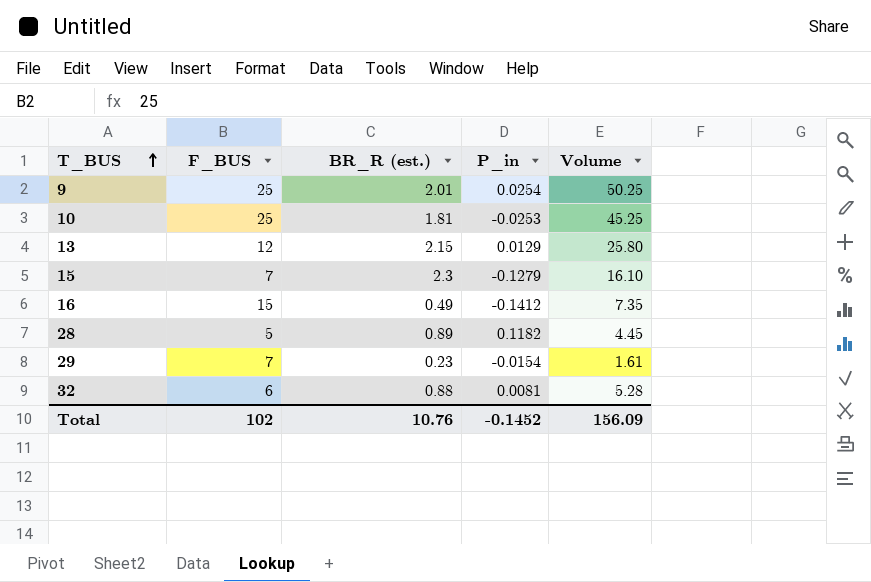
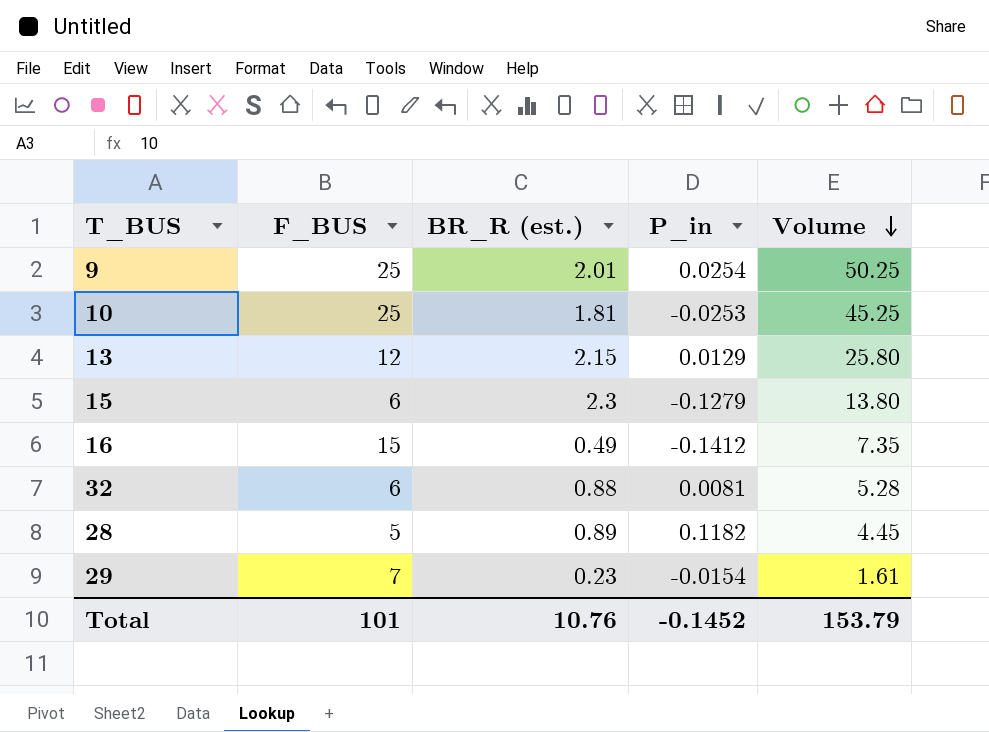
row order: T_BUS ascending -> Volume descending
15 | F_BUS: 7 -> 6
15 | Volume: 16.10 -> 13.80
Total | F_BUS: 102 -> 101
Total | Volume: 156.09 -> 153.79

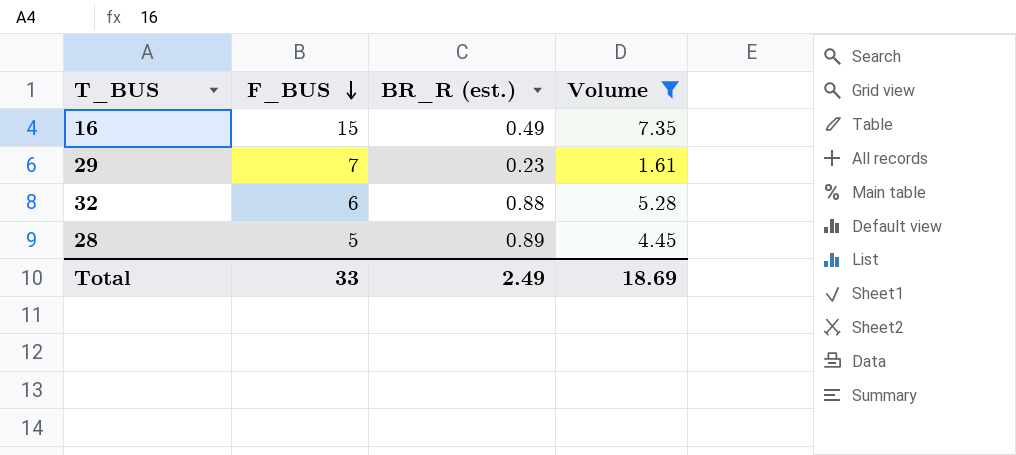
filter: none -> Volume <= 7.35
row order: Volume descending -> F_BUS descending
column P_in | position: 4 -> none
Total | F_BUS: 101 -> 33
Total | BR_R (est.): 10.76 -> 2.49
Total | Volume: 153.79 -> 18.69

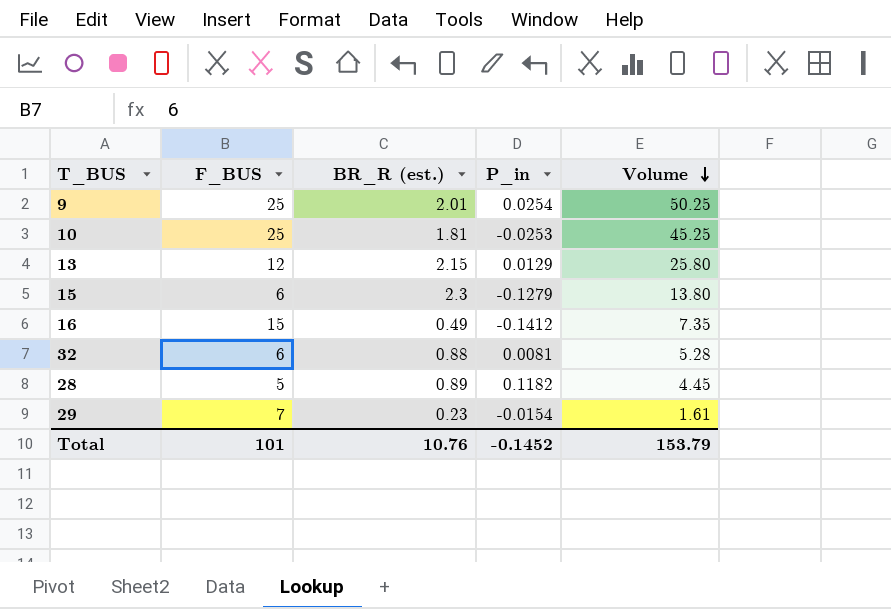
filter: Volume <= 7.35 -> none
row order: F_BUS descending -> Volume descending
column P_in | position: none -> 4
Total | F_BUS: 33 -> 101
Total | BR_R (est.): 2.49 -> 10.76
Total | Volume: 18.69 -> 153.79

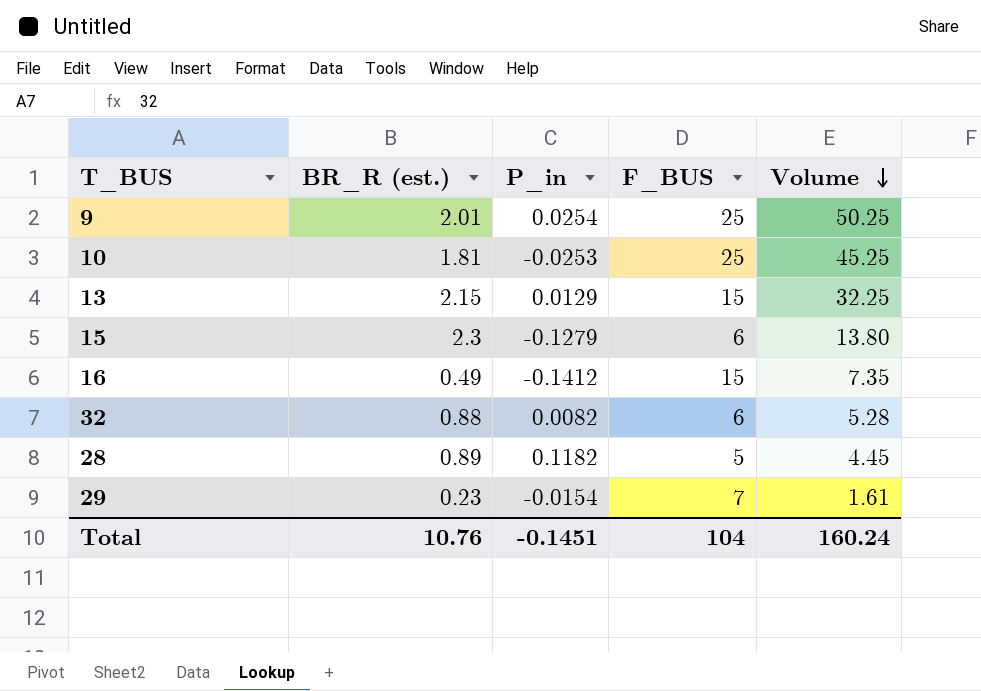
column F_BUS | position: 2 -> 4
13 | F_BUS: 12 -> 15
13 | Volume: 25.80 -> 32.25
32 | P_in: 0.0081 -> 0.0082
Total | P_in: -0.1452 -> -0.1451
Total | F_BUS: 101 -> 104
Total | Volume: 153.79 -> 160.24

